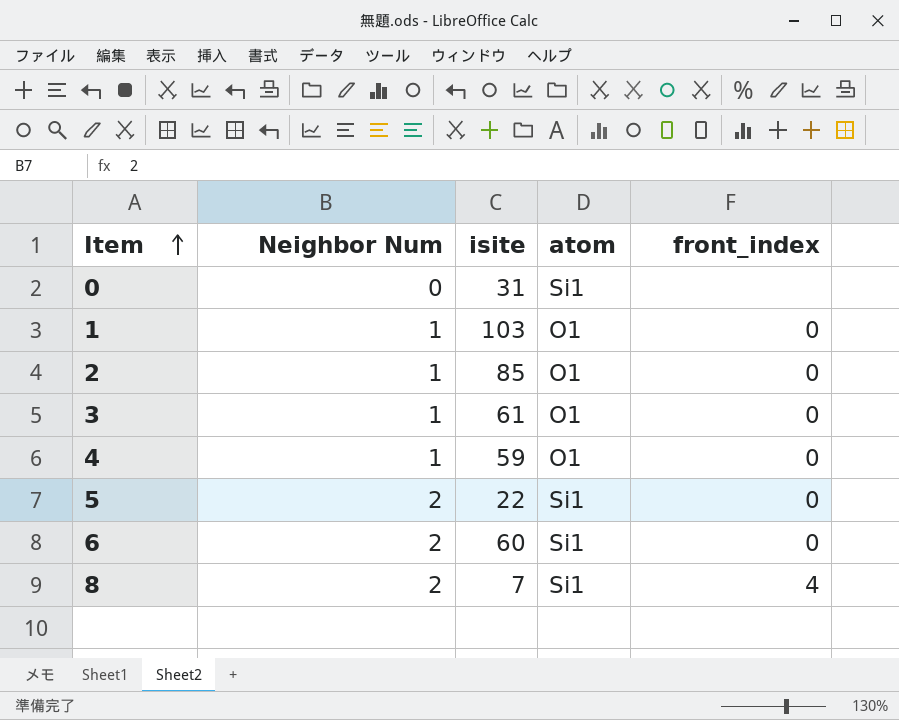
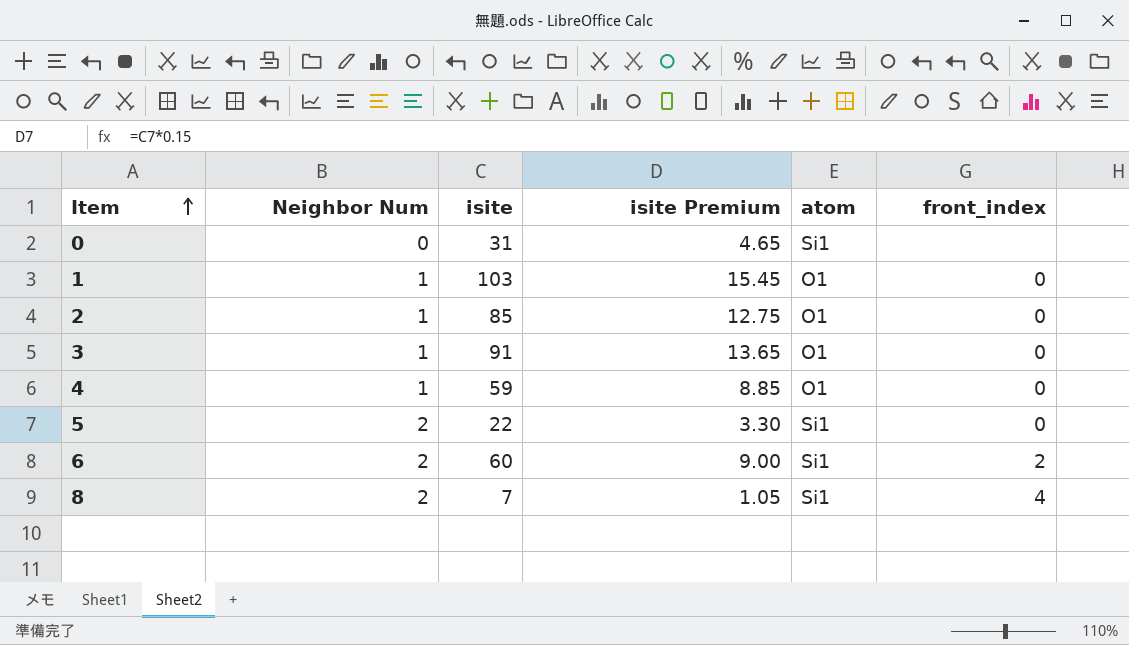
column isite Premium | formula: none -> [isite] * 0.15
3 | isite: 61 -> 91
6 | front_index: 0 -> 2

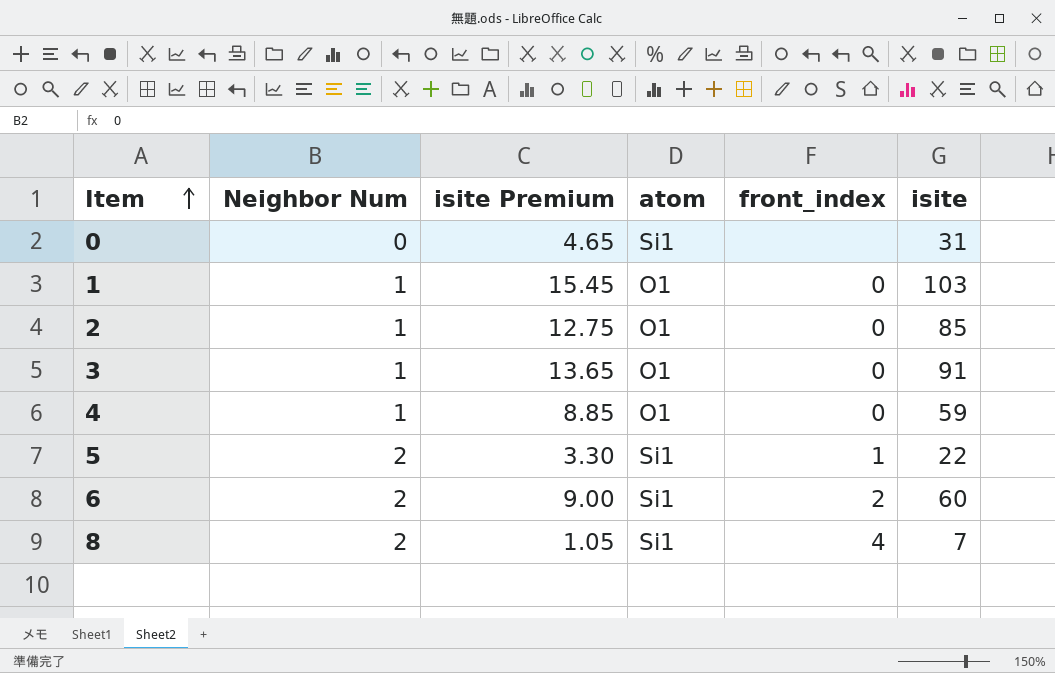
column isite | position: 3 -> 6
5 | front_index: 0 -> 1

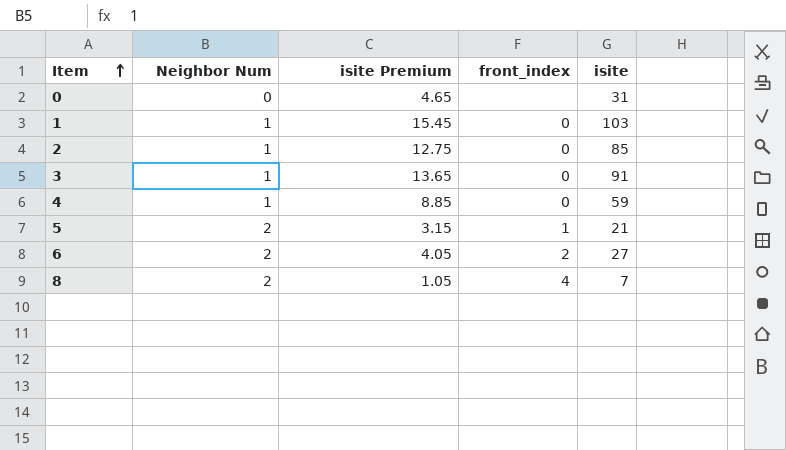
column atom | position: 4 -> none
5 | isite Premium: 3.30 -> 3.15
5 | isite: 22 -> 21
6 | isite Premium: 9.00 -> 4.05
6 | isite: 60 -> 27

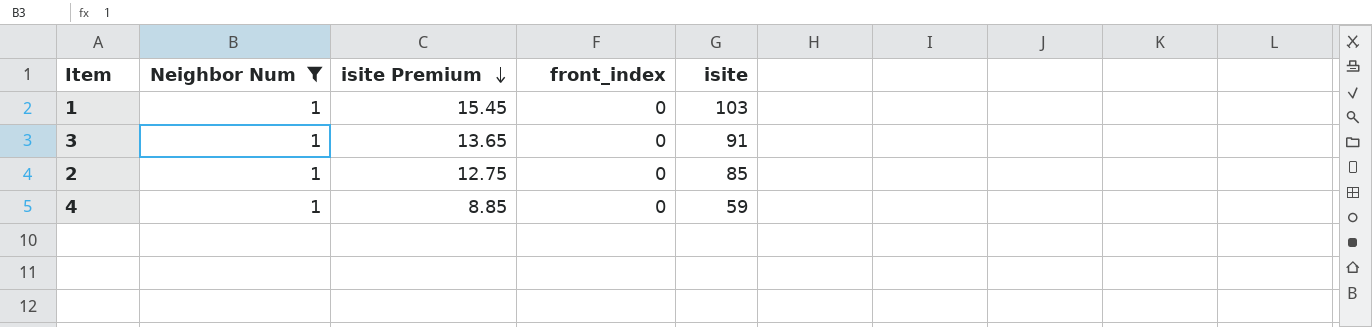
filter: none -> Neighbor Num = 1
row order: Item ascending -> isite Premium descending

